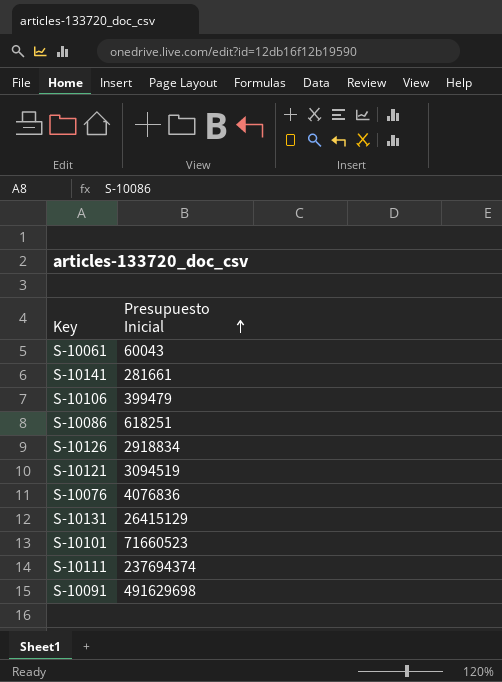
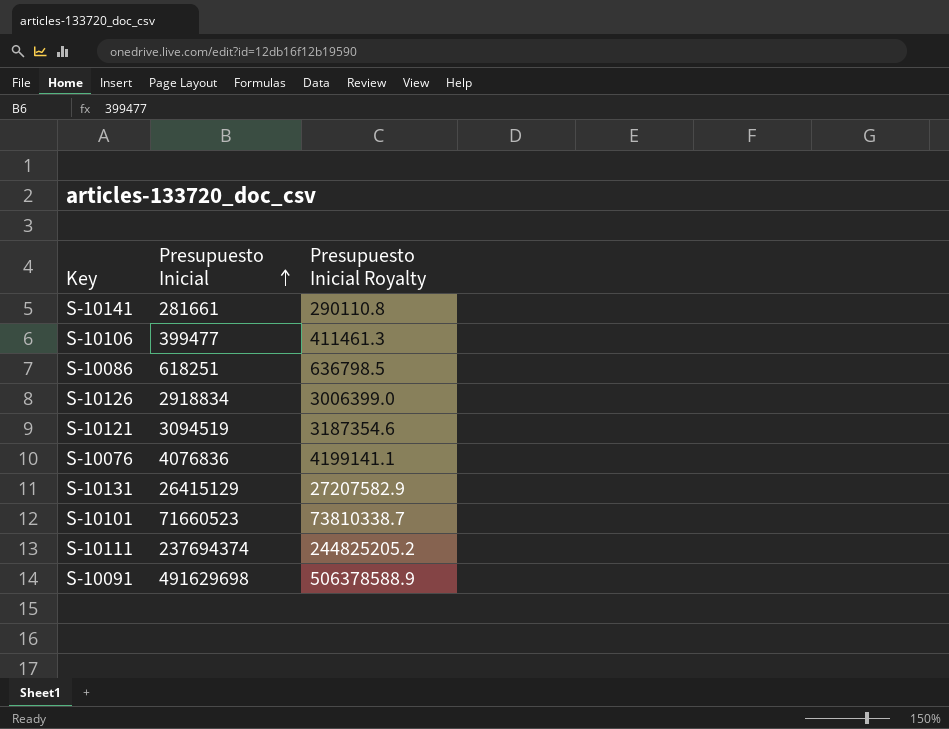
column Presupuesto Inicial Royalty | formula: none -> [Presupuesto Inicial] * 1.03
row S-10061: 60043 -> none
S-10106 | Presupuesto Inicial: 399479 -> 399477

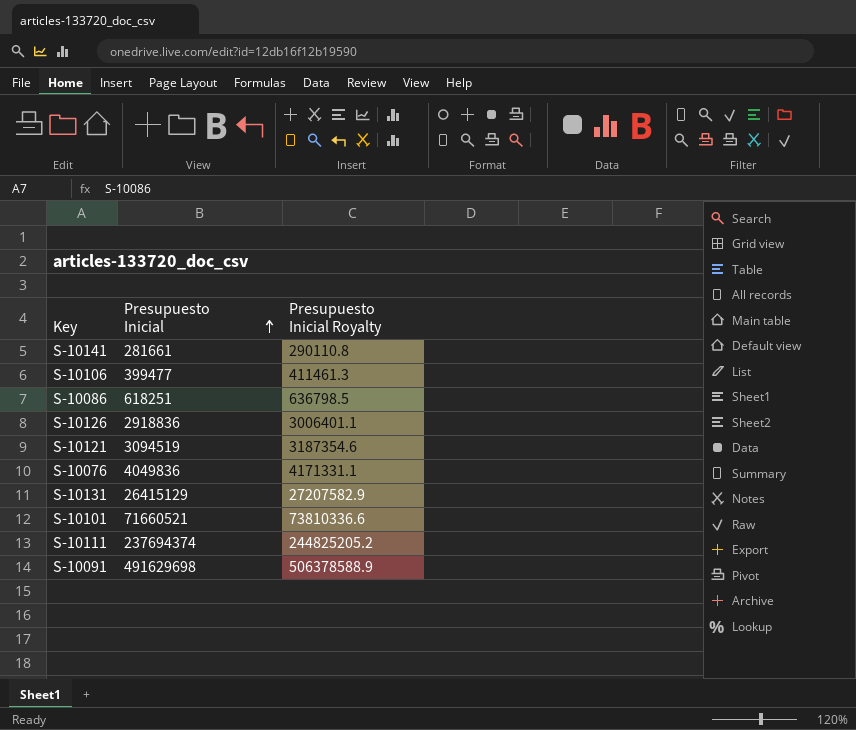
S-10126 | Presupuesto Inicial: 2918834 -> 2918836
S-10126 | Presupuesto Inicial Royalty: 3006399.0 -> 3006401.1
S-10076 | Presupuesto Inicial: 4076836 -> 4049836
S-10076 | Presupuesto Inicial Royalty: 4199141.1 -> 4171331.1
S-10101 | Presupuesto Inicial: 71660523 -> 71660521
S-10101 | Presupuesto Inicial Royalty: 73810338.7 -> 73810336.6

